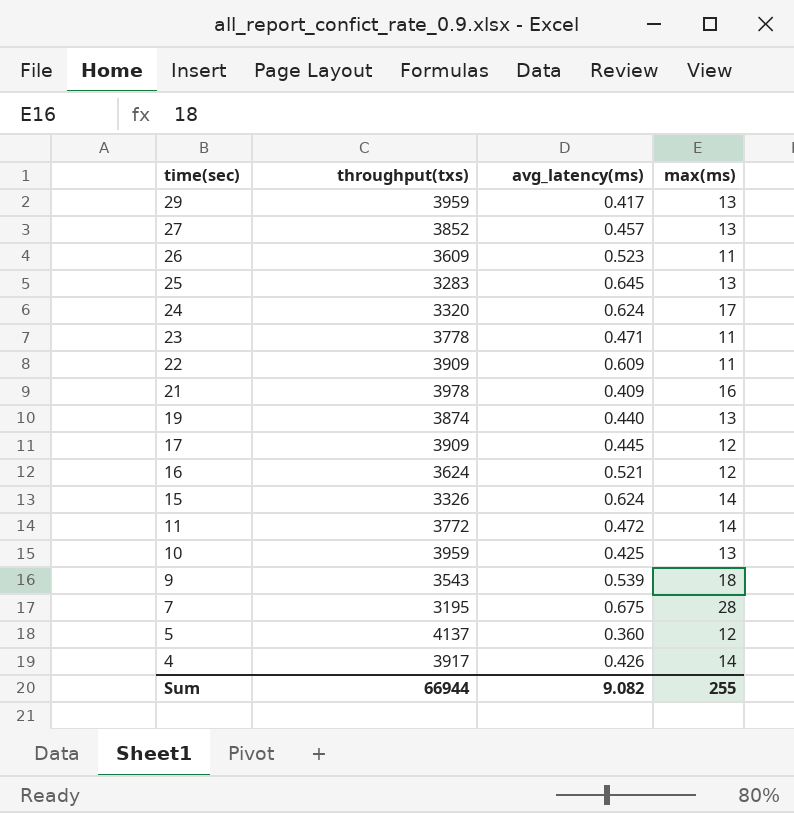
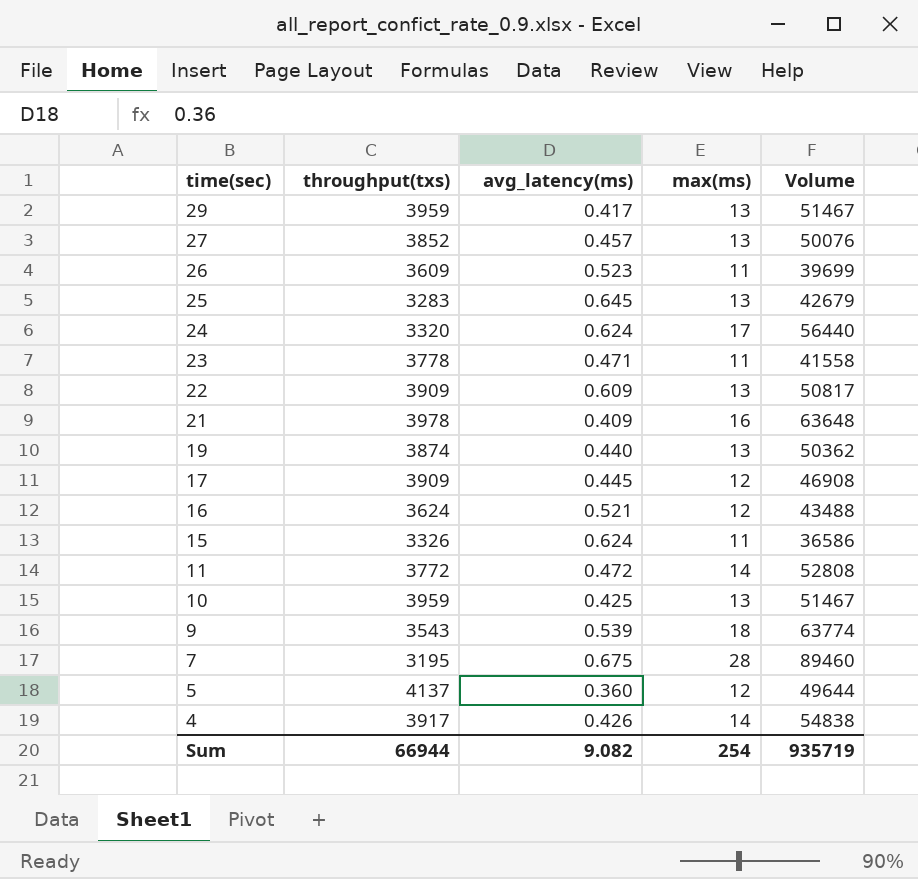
column Volume | formula: none -> [throughput(txs)] * [max(ms)]
22 | max(ms): 11 -> 13
15 | max(ms): 14 -> 11
Sum | max(ms): 255 -> 254

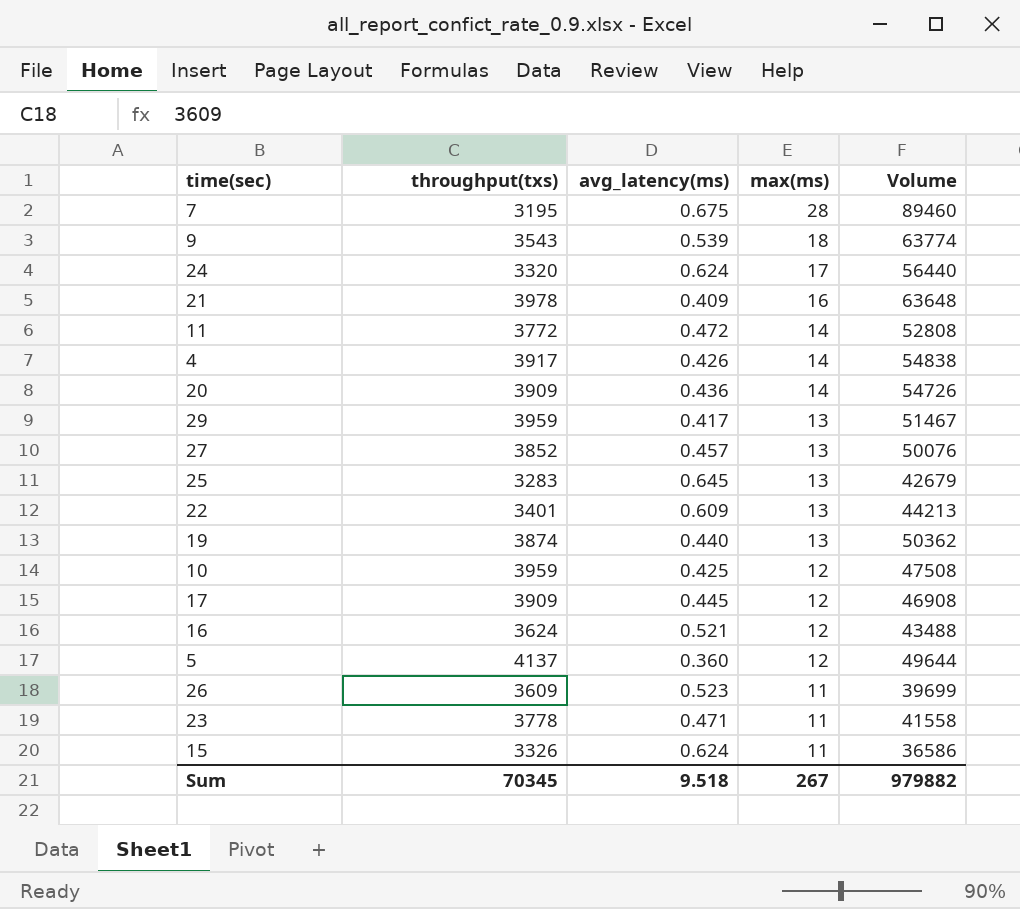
row order: time(sec) descending -> max(ms) descending
row 20: none -> 3909 | 0.436 | 14 | 54726
22 | throughput(txs): 3909 -> 3401
22 | Volume: 50817 -> 44213
10 | max(ms): 13 -> 12
10 | Volume: 51467 -> 47508
Sum | throughput(txs): 66944 -> 70345
Sum | avg_latency(ms): 9.082 -> 9.518
Sum | max(ms): 254 -> 267
Sum | Volume: 935719 -> 979882

